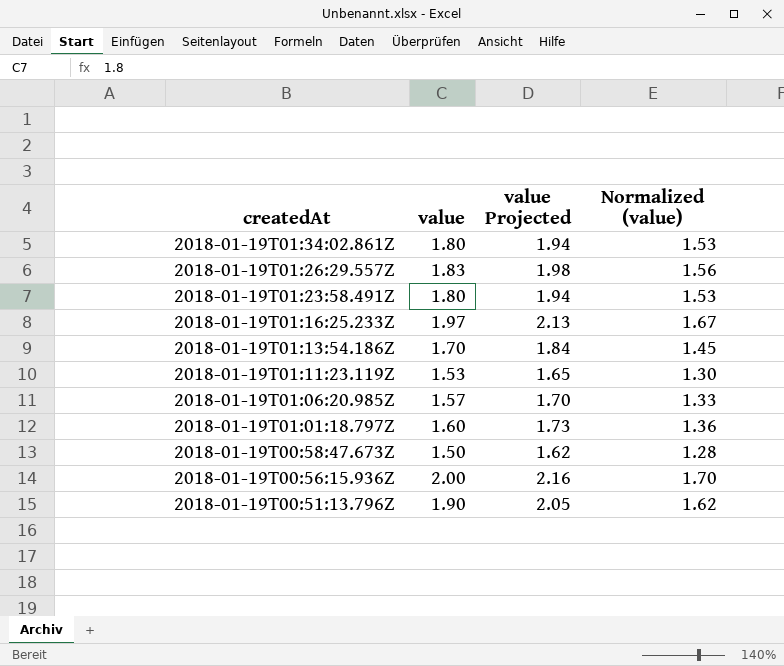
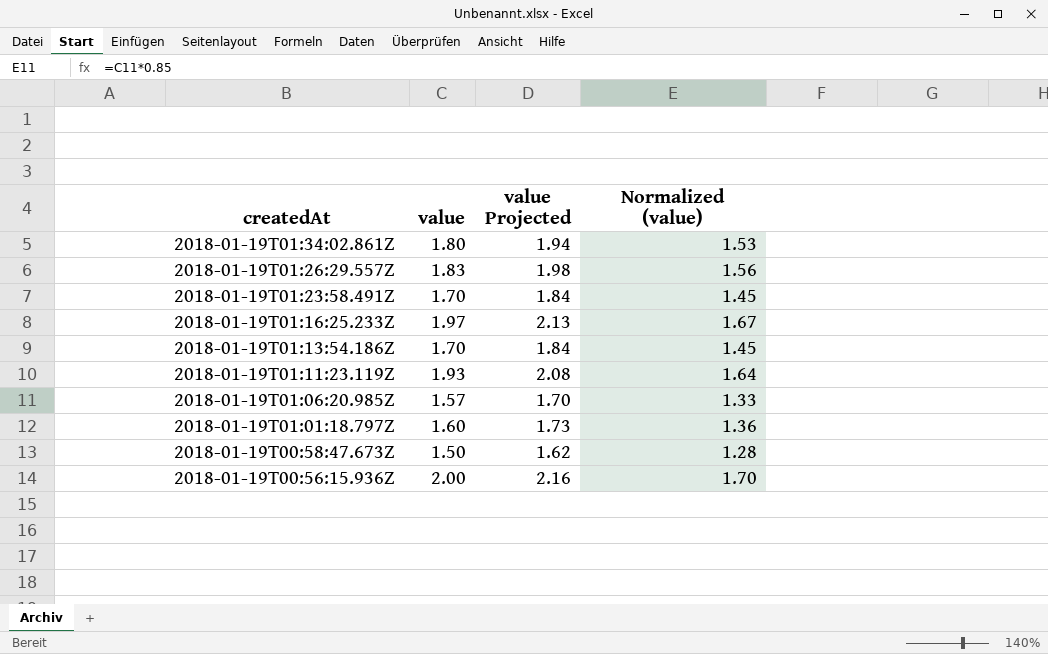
row 2018-01-19T00:51:13.796Z: 1.90 | 2.05 | 1.62 -> none
2018-01-19T01:23:58.491Z | value: 1.80 -> 1.70
2018-01-19T01:23:58.491Z | value Projected: 1.94 -> 1.84
2018-01-19T01:23:58.491Z | Normalized (value): 1.53 -> 1.45
2018-01-19T01:11:23.119Z | value: 1.53 -> 1.93
2018-01-19T01:11:23.119Z | value Projected: 1.65 -> 2.08
2018-01-19T01:11:23.119Z | Normalized (value): 1.30 -> 1.64

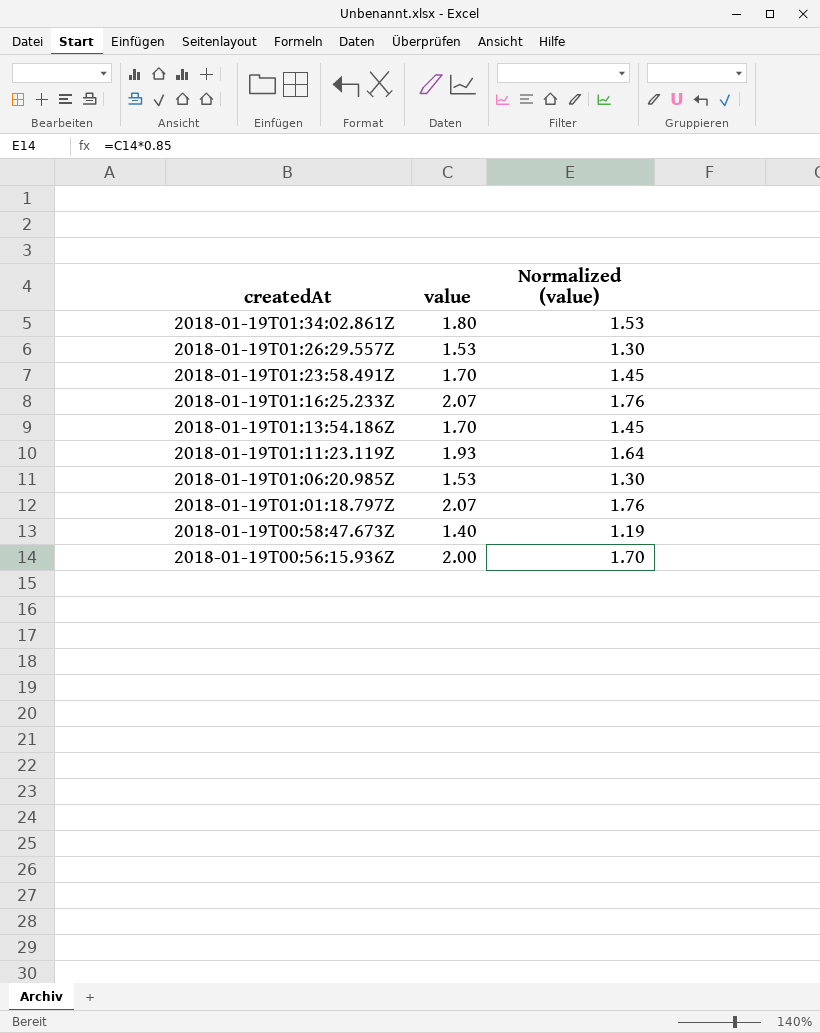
column value Projected | formula: [value] * 1.08 -> none
2018-01-19T01:26:29.557Z | value: 1.83 -> 1.53
2018-01-19T01:26:29.557Z | Normalized (value): 1.56 -> 1.30
2018-01-19T01:16:25.233Z | value: 1.97 -> 2.07
2018-01-19T01:16:25.233Z | Normalized (value): 1.67 -> 1.76
2018-01-19T01:06:20.985Z | value: 1.57 -> 1.53
2018-01-19T01:06:20.985Z | Normalized (value): 1.33 -> 1.30
2018-01-19T01:01:18.797Z | value: 1.60 -> 2.07
2018-01-19T01:01:18.797Z | Normalized (value): 1.36 -> 1.76
2018-01-19T00:58:47.673Z | value: 1.50 -> 1.40
2018-01-19T00:58:47.673Z | Normalized (value): 1.28 -> 1.19

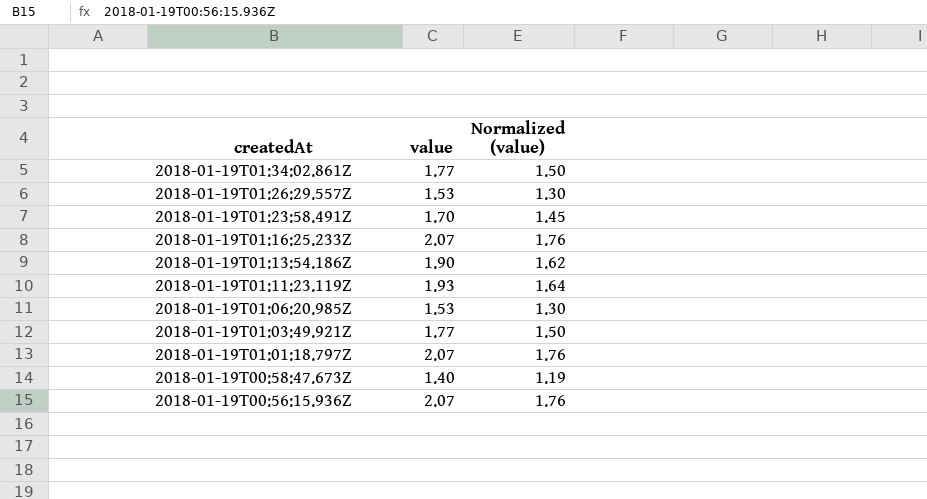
2018-01-19T01:34:02.861Z | value: 1.80 -> 1.77
2018-01-19T01:34:02.861Z | Normalized (value): 1.53 -> 1.50
2018-01-19T01:13:54.186Z | value: 1.70 -> 1.90
2018-01-19T01:13:54.186Z | Normalized (value): 1.45 -> 1.62
row 2018-01-19T01:03:49.921Z: none -> 1.77 | 1.50
2018-01-19T00:56:15.936Z | value: 2.00 -> 2.07
2018-01-19T00:56:15.936Z | Normalized (value): 1.70 -> 1.76

